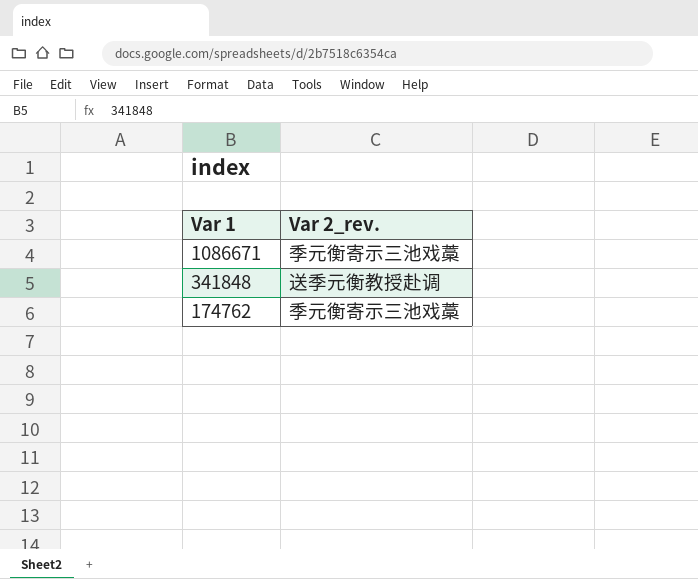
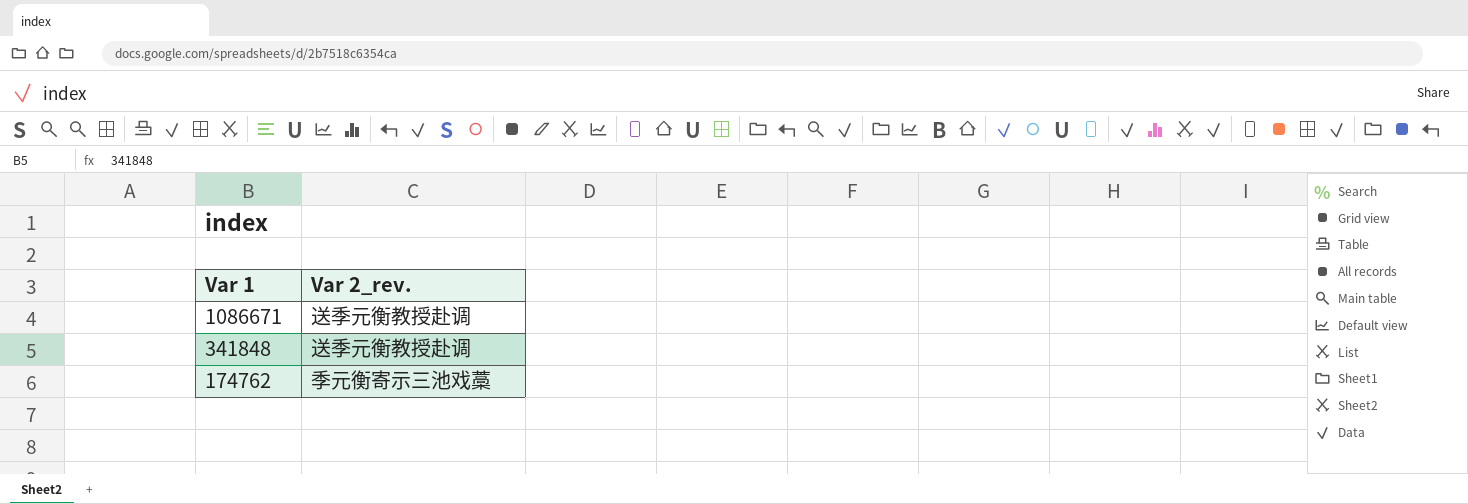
1086671 | Var 2_rev.: 季元衡寄示三池戏藁 -> 送季元衡教授赴调

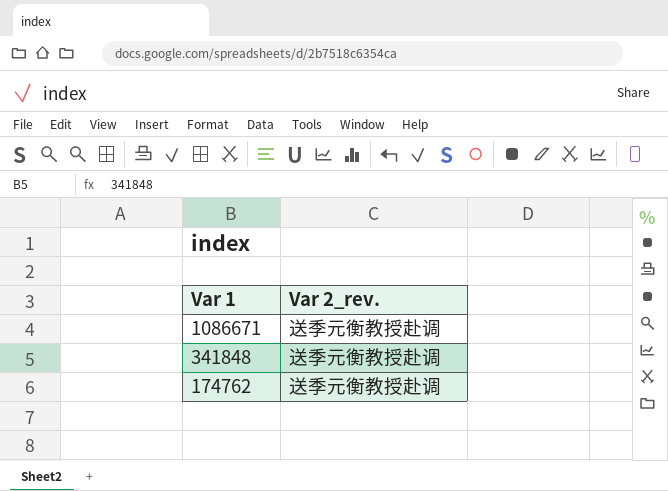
174762 | Var 2_rev.: 季元衡寄示三池戏藁 -> 送季元衡教授赴调

